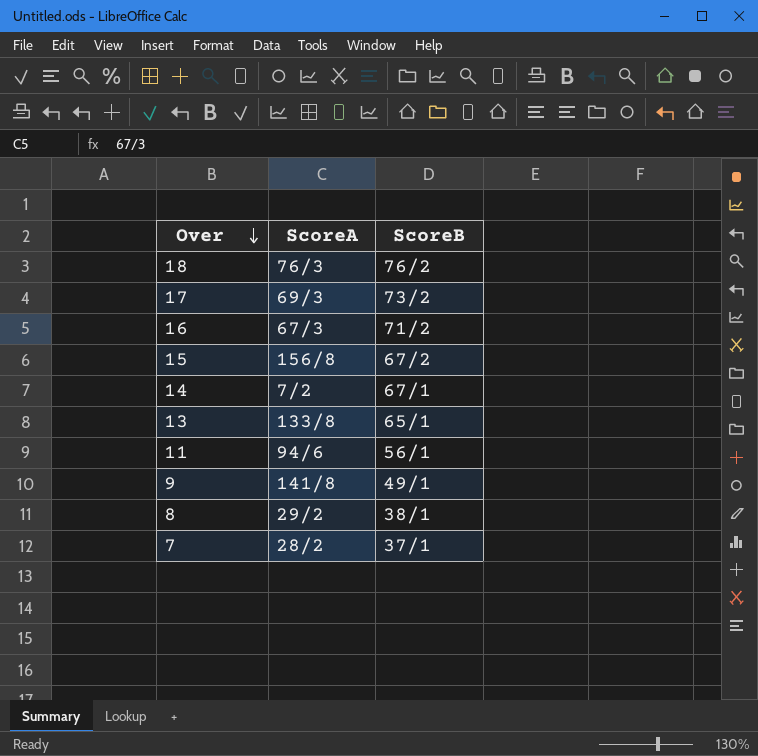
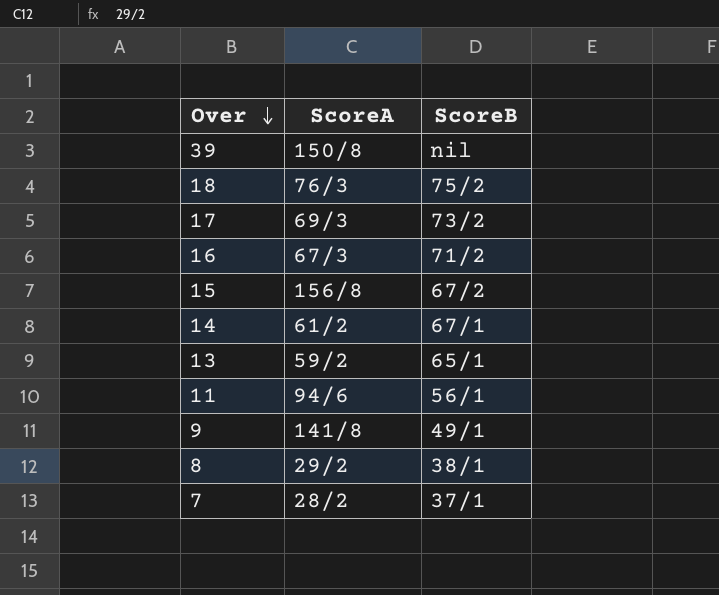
row 39: none -> 150/8 | nil
18 | ScoreB: 76/2 -> 75/2
14 | ScoreA: 7/2 -> 61/2
13 | ScoreA: 133/8 -> 59/2

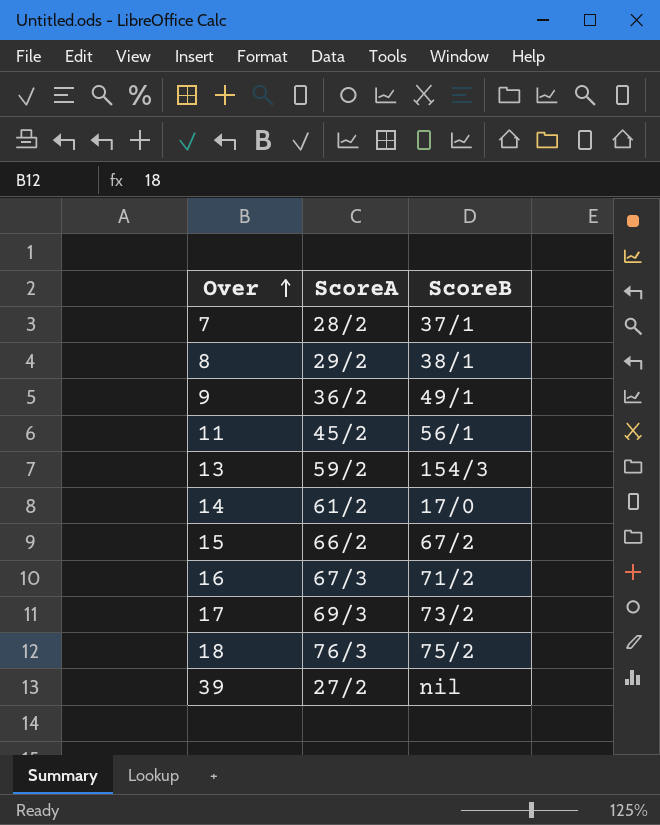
row order: Over descending -> Over ascending
9 | ScoreA: 141/8 -> 36/2
11 | ScoreA: 94/6 -> 45/2
13 | ScoreB: 65/1 -> 154/3
14 | ScoreB: 67/1 -> 17/0
15 | ScoreA: 156/8 -> 66/2
39 | ScoreA: 150/8 -> 27/2

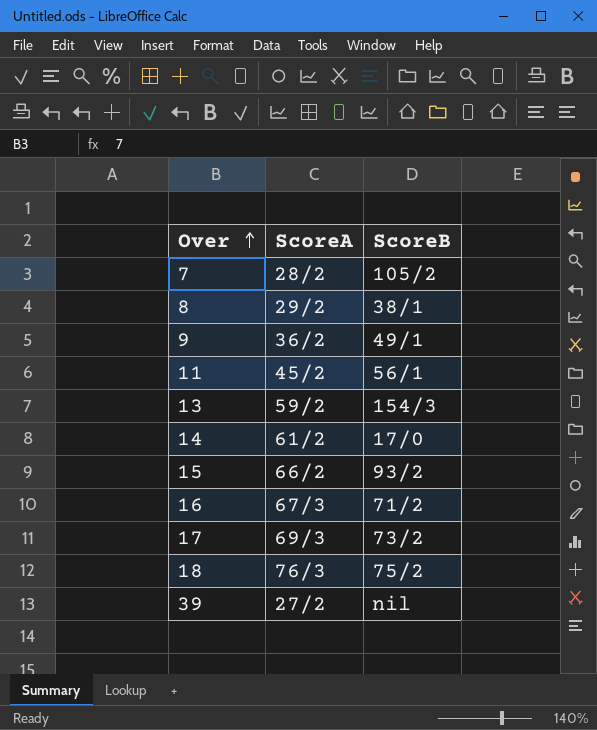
7 | ScoreB: 37/1 -> 105/2
15 | ScoreB: 67/2 -> 93/2

